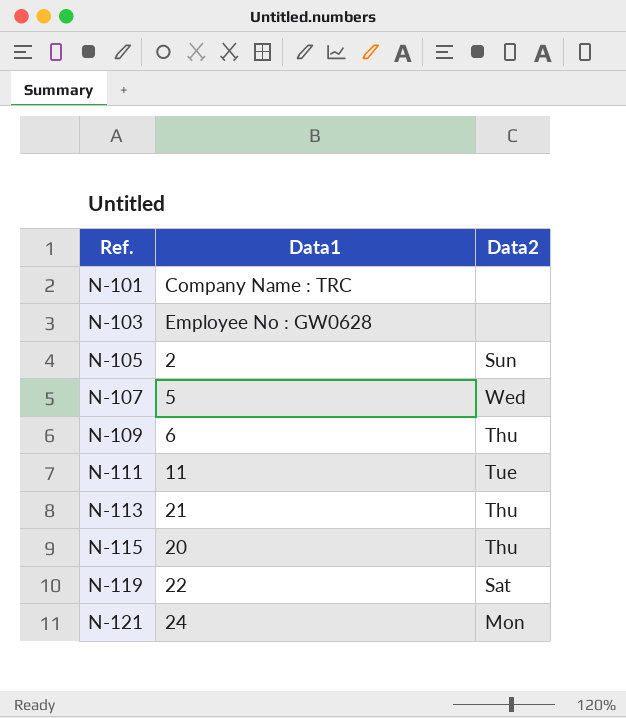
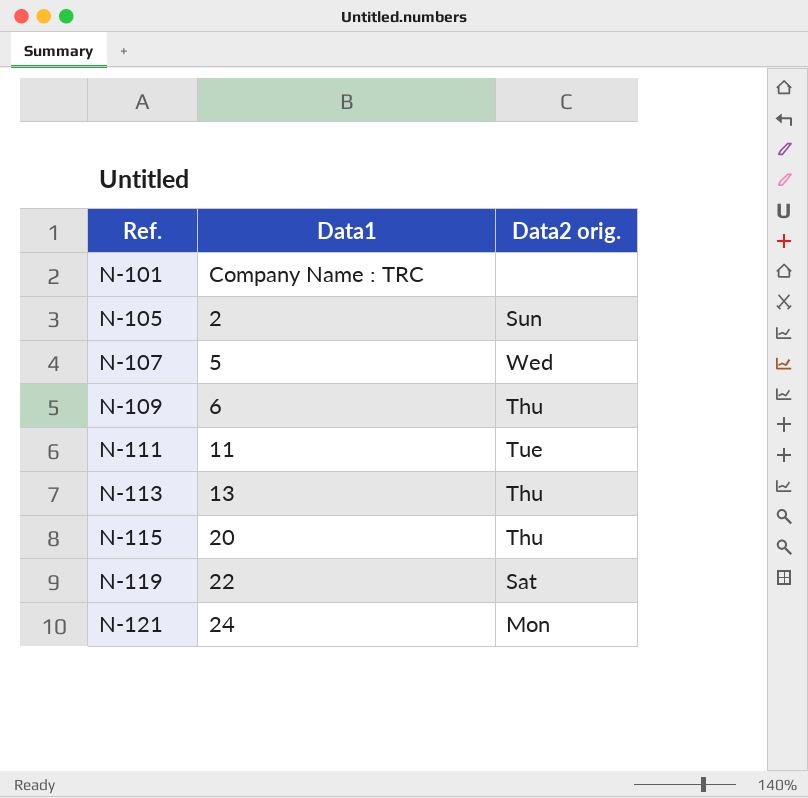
column name: Data2 -> Data2 orig.
row N-103: Employee No : GW0628 | none -> none
N-113 | Data1: 21 -> 13

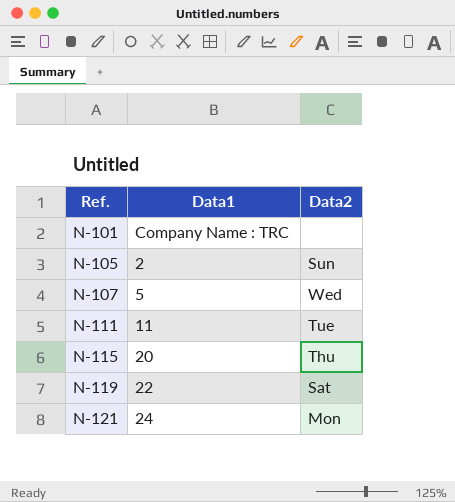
column name: Data2 orig. -> Data2
row N-109: 6 | Thu -> none
row N-113: 13 | Thu -> none

